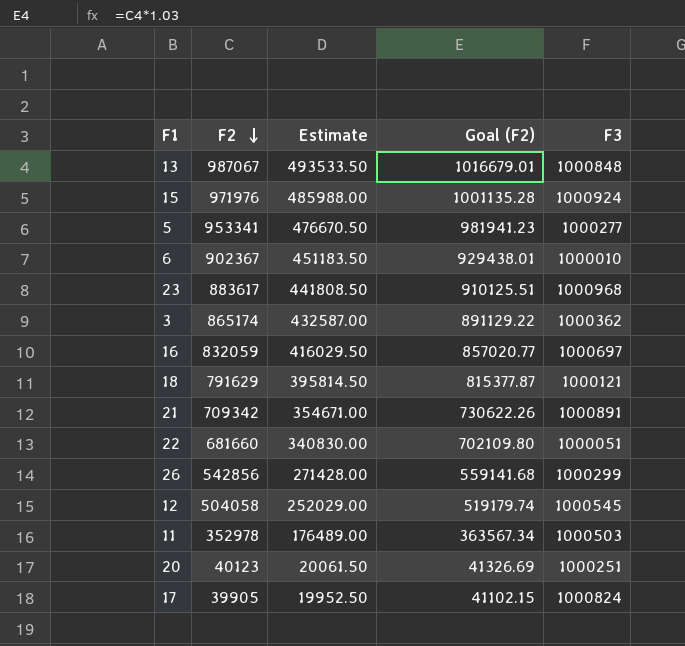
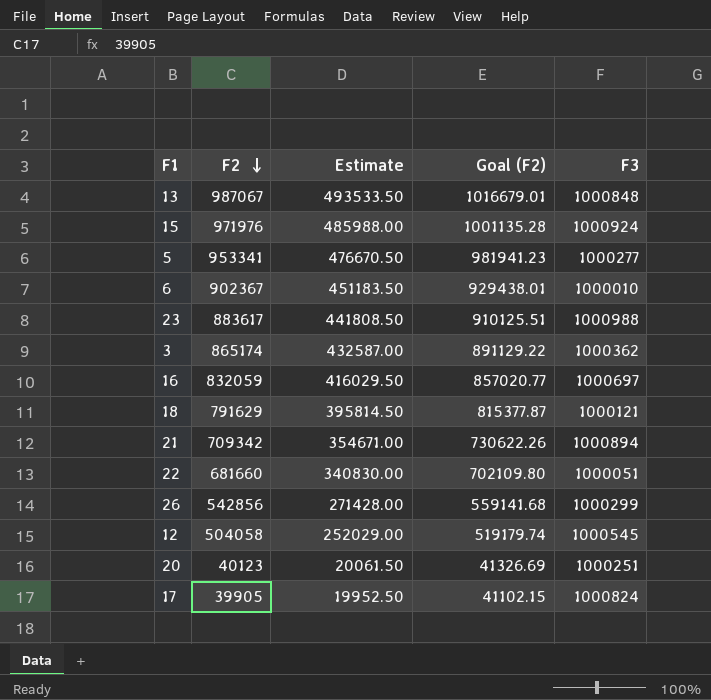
row 11: 352978 | 176489.00 | 363567.34 | 1000503 -> none
23 | F3: 1000968 -> 1000988
21 | F3: 1000891 -> 1000894

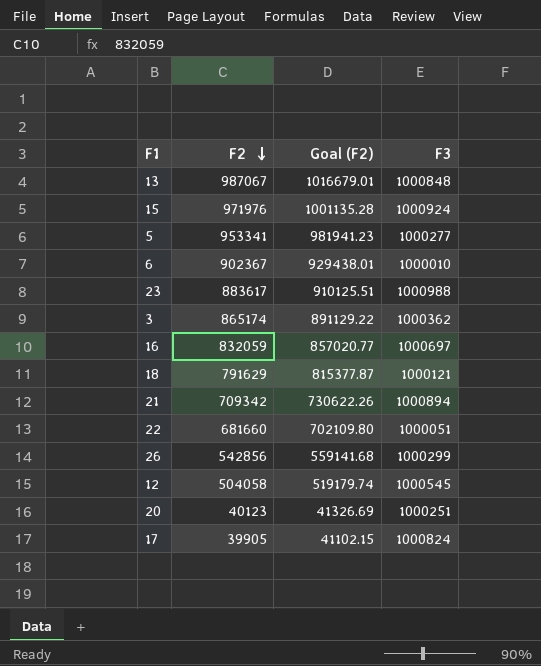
column Estimate | formula: [F2] * 0.5 -> none

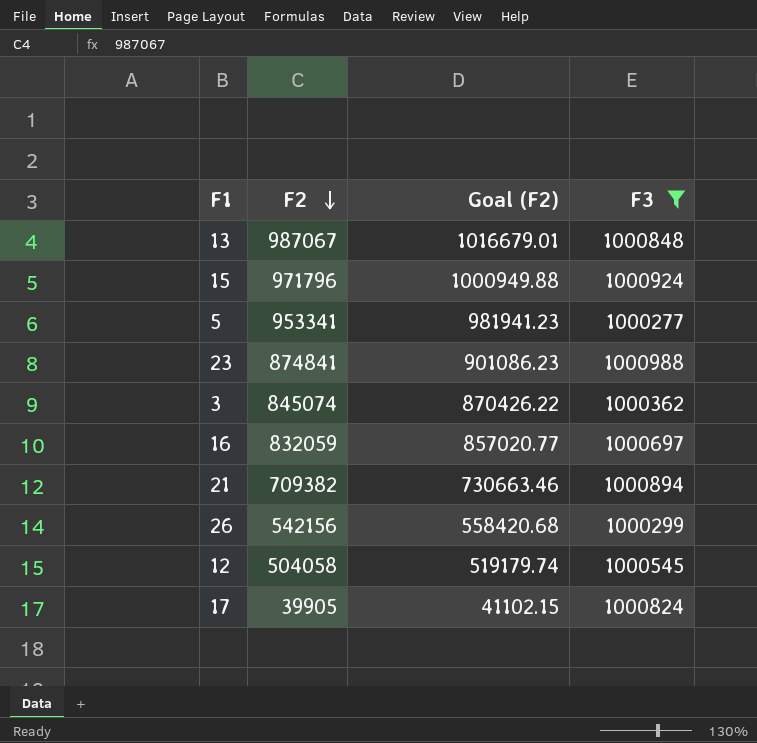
filter: none -> F3 >= 1000277
15 | F2: 971976 -> 971796
15 | Goal (F2): 1001135.28 -> 1000949.88
23 | F2: 883617 -> 874841
23 | Goal (F2): 910125.51 -> 901086.23
3 | F2: 865174 -> 845074
3 | Goal (F2): 891129.22 -> 870426.22
21 | F2: 709342 -> 709382
21 | Goal (F2): 730622.26 -> 730663.46
26 | F2: 542856 -> 542156
26 | Goal (F2): 559141.68 -> 558420.68

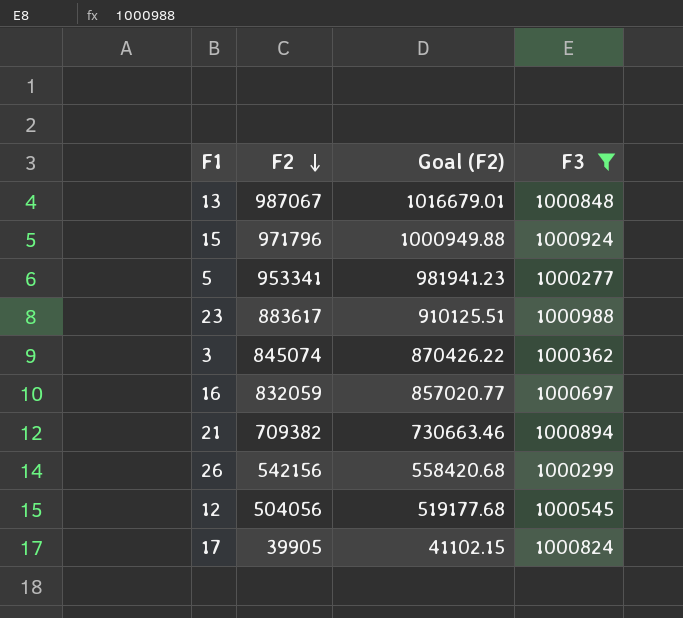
23 | F2: 874841 -> 883617
23 | Goal (F2): 901086.23 -> 910125.51
12 | F2: 504058 -> 504056
12 | Goal (F2): 519179.74 -> 519177.68

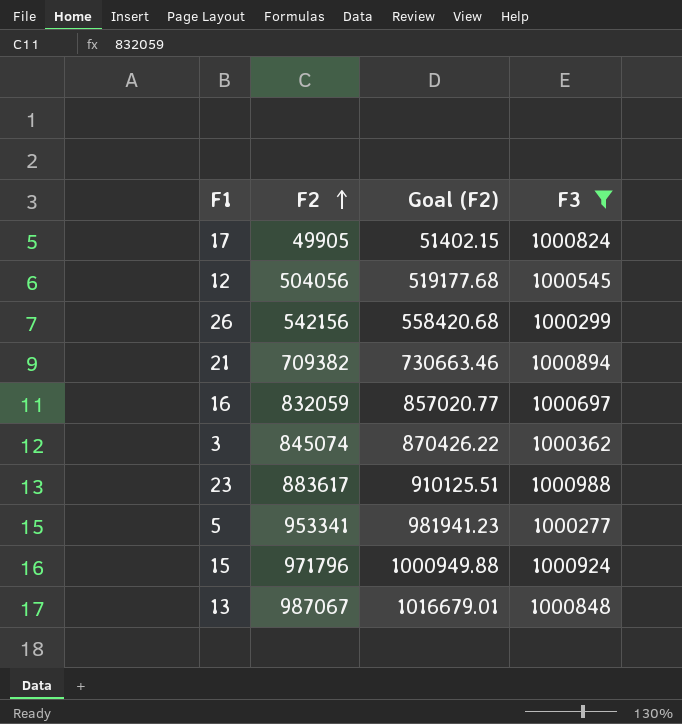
row order: F2 descending -> F2 ascending
17 | F2: 39905 -> 49905
17 | Goal (F2): 41102.15 -> 51402.15

